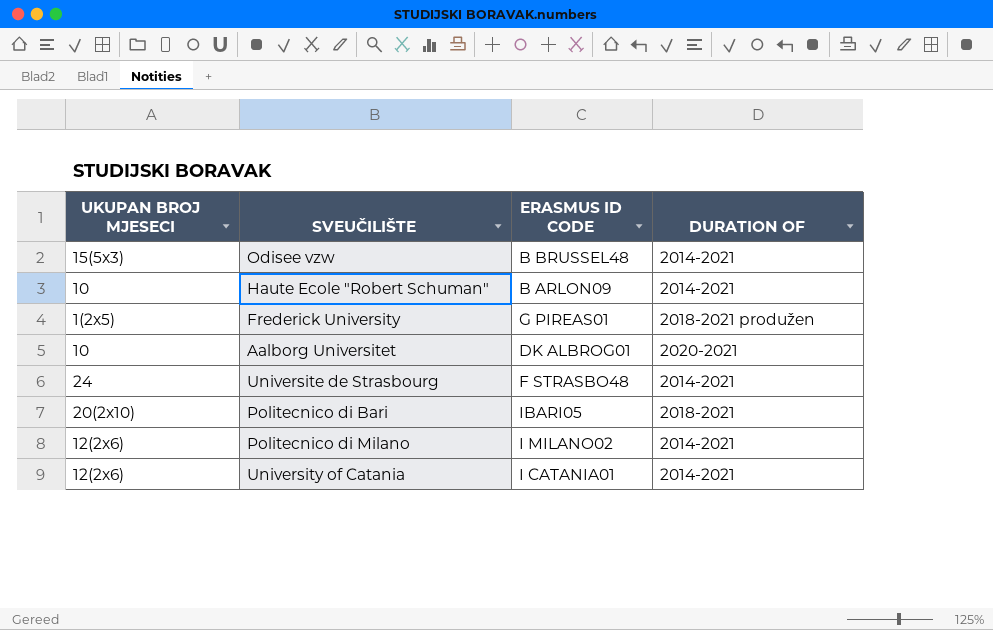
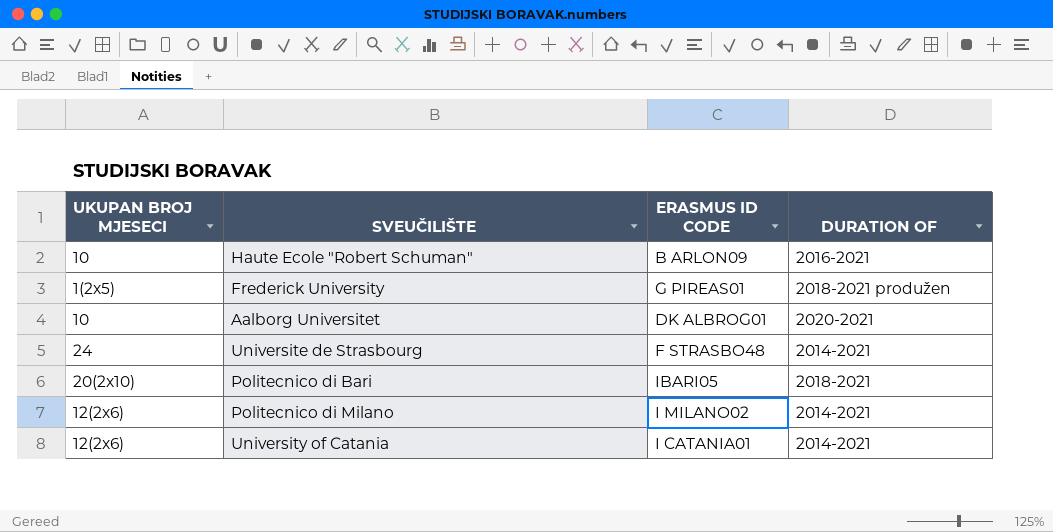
row Odisee vzw: 15(5x3) | B BRUSSEL48 | 2014-2021 -> none
Haute Ecole "Robert Schuman" | DURATION OF: 2014-2021 -> 2016-2021

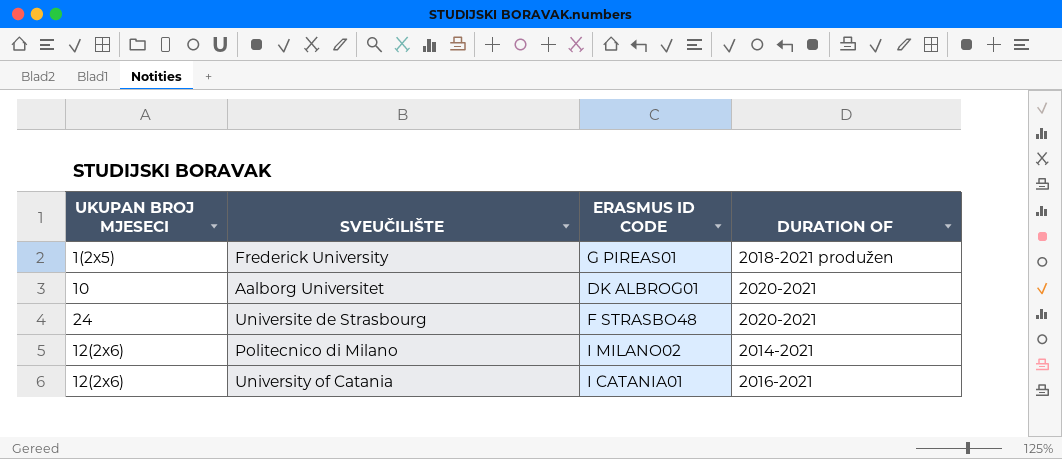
row Haute Ecole "Robert Schuman": 10 | B ARLON09 | 2016-2021 -> none
row Politecnico di Bari: 20(2x10) | IBARI05 | 2018-2021 -> none
Universite de Strasbourg | DURATION OF: 2014-2021 -> 2020-2021
University of Catania | DURATION OF: 2014-2021 -> 2016-2021

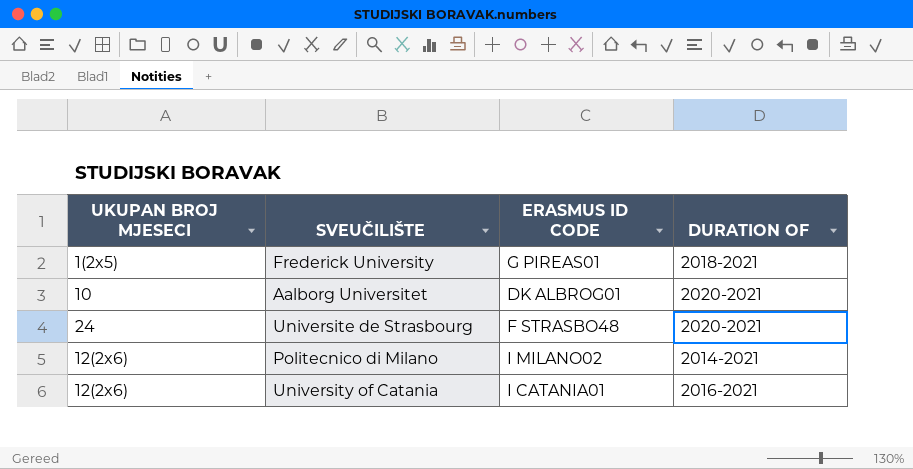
Frederick University | DURATION OF: 2018-2021 produžen -> 2018-2021

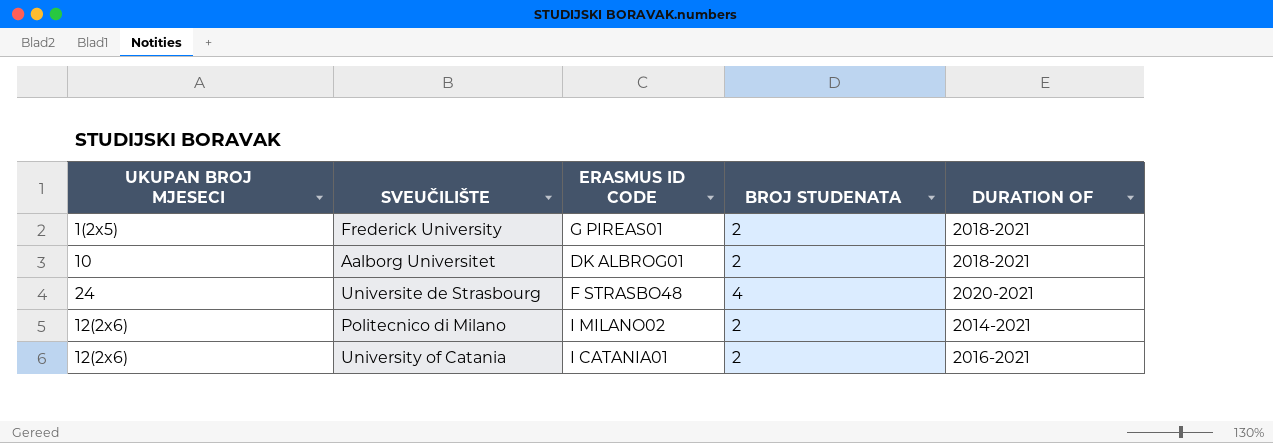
column BROJ STUDENATA | position: none -> 4
Aalborg Universitet | DURATION OF: 2020-2021 -> 2018-2021

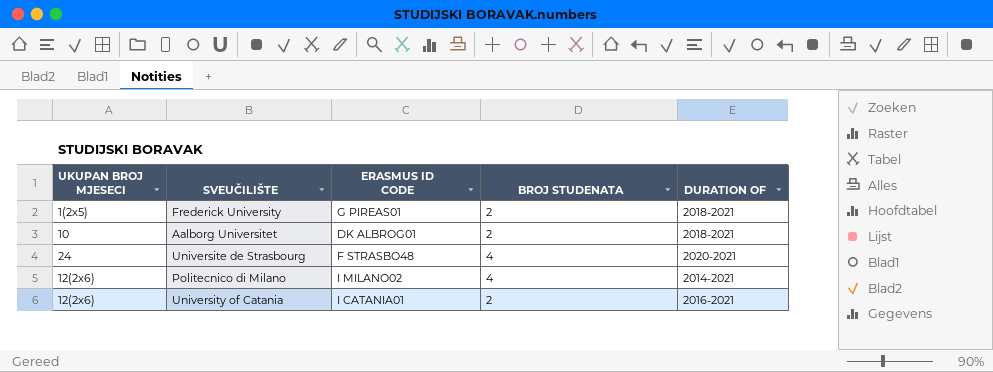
Politecnico di Milano | BROJ STUDENATA: 2 -> 4

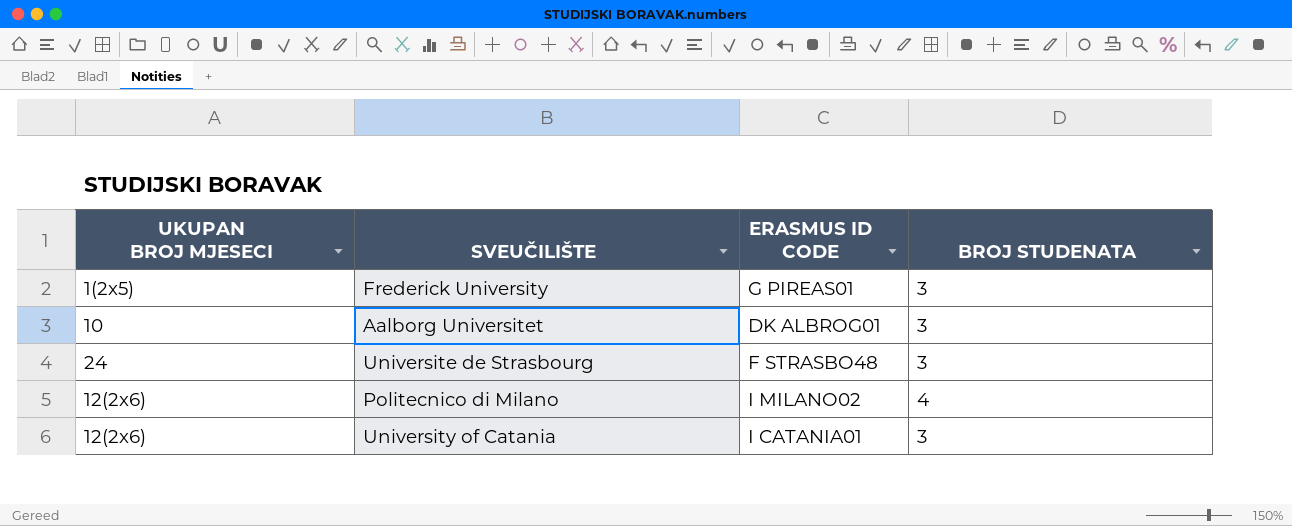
column DURATION OF | position: 5 -> none
Frederick University | BROJ STUDENATA: 2 -> 3
Aalborg Universitet | BROJ STUDENATA: 2 -> 3
Universite de Strasbourg | BROJ STUDENATA: 4 -> 3
University of Catania | BROJ STUDENATA: 2 -> 3

